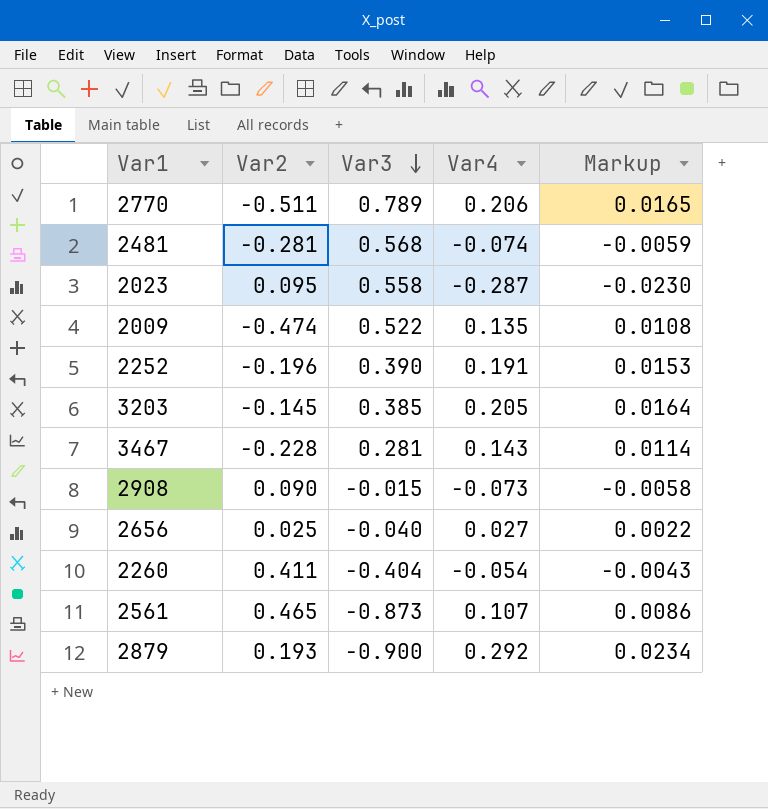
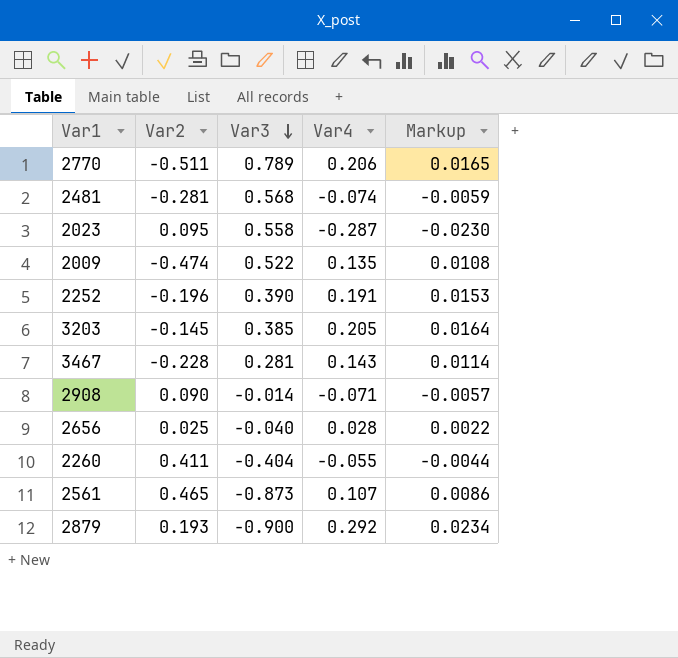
2908 | Var3: -0.015 -> -0.014
2908 | Var4: -0.073 -> -0.071
2908 | Markup: -0.0058 -> -0.0057
2656 | Var4: 0.027 -> 0.028
2260 | Var4: -0.054 -> -0.055
2260 | Markup: -0.0043 -> -0.0044

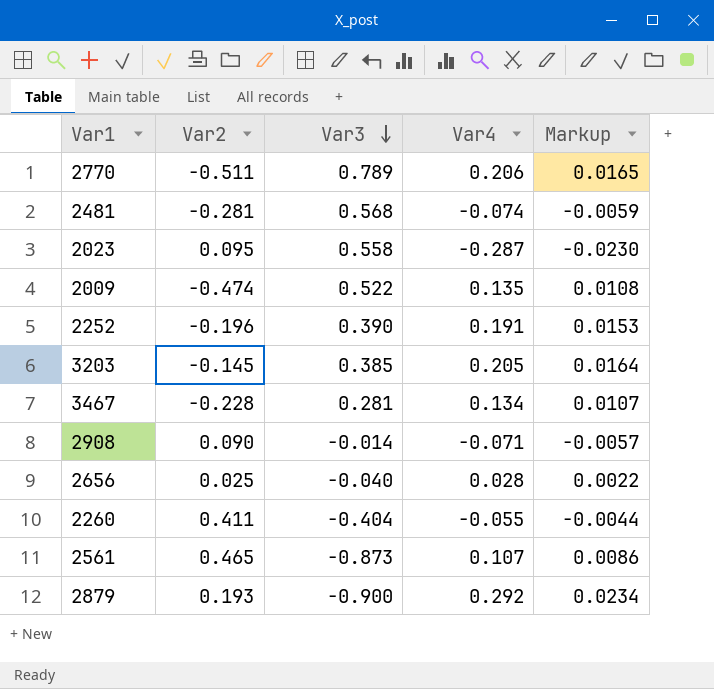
3467 | Var4: 0.143 -> 0.134
3467 | Markup: 0.0114 -> 0.0107

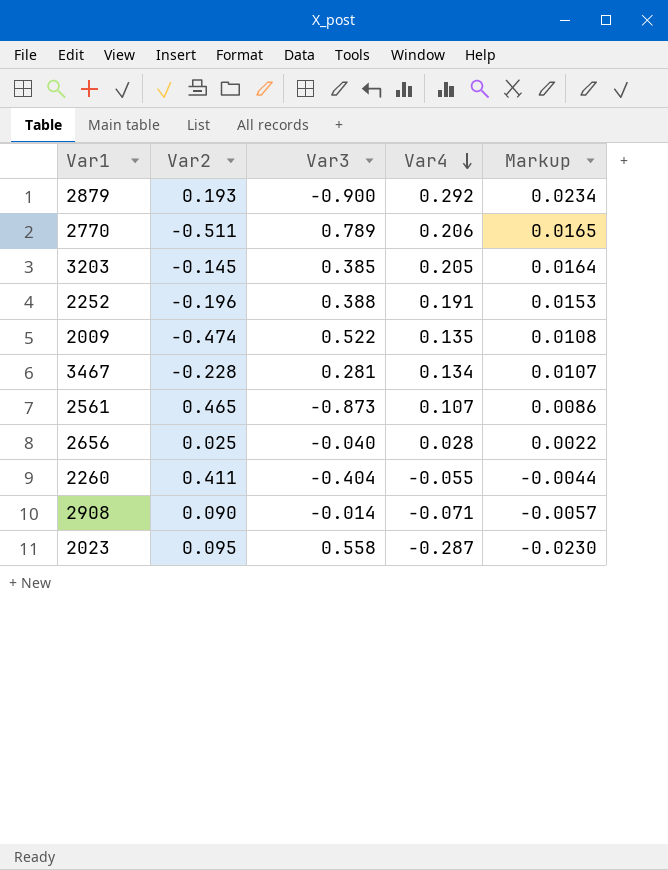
row order: Var3 descending -> Var4 descending
row 2481: -0.281 | 0.568 | -0.074 | -0.0059 -> none
2252 | Var3: 0.390 -> 0.388

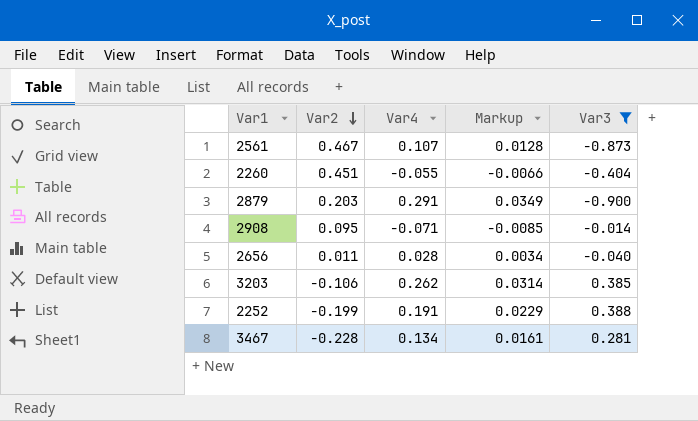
filter: none -> Var3 <= 0.388
row order: Var4 descending -> Var2 descending
column Markup | formula: [Var4] * 0.08 -> [Var4] * 0.12
column Var3 | position: 3 -> 5
2561 | Var2: 0.465 -> 0.467
2260 | Var2: 0.411 -> 0.451
2879 | Var2: 0.193 -> 0.203
2879 | Var4: 0.292 -> 0.291
2908 | Var2: 0.090 -> 0.095
2656 | Var2: 0.025 -> 0.011
3203 | Var2: -0.145 -> -0.106
3203 | Var4: 0.205 -> 0.262
2252 | Var2: -0.196 -> -0.199

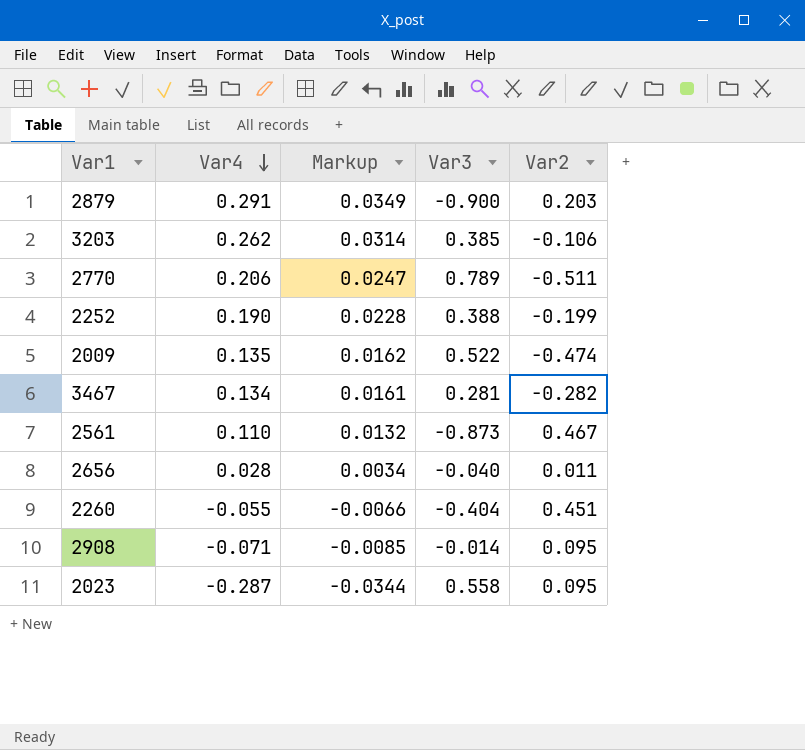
filter: Var3 <= 0.388 -> none
row order: Var2 descending -> Var4 descending
column Var2 | position: 2 -> 5
2252 | Var4: 0.191 -> 0.190
2252 | Markup: 0.0229 -> 0.0228
3467 | Var2: -0.228 -> -0.282
2561 | Var4: 0.107 -> 0.110
2561 | Markup: 0.0128 -> 0.0132

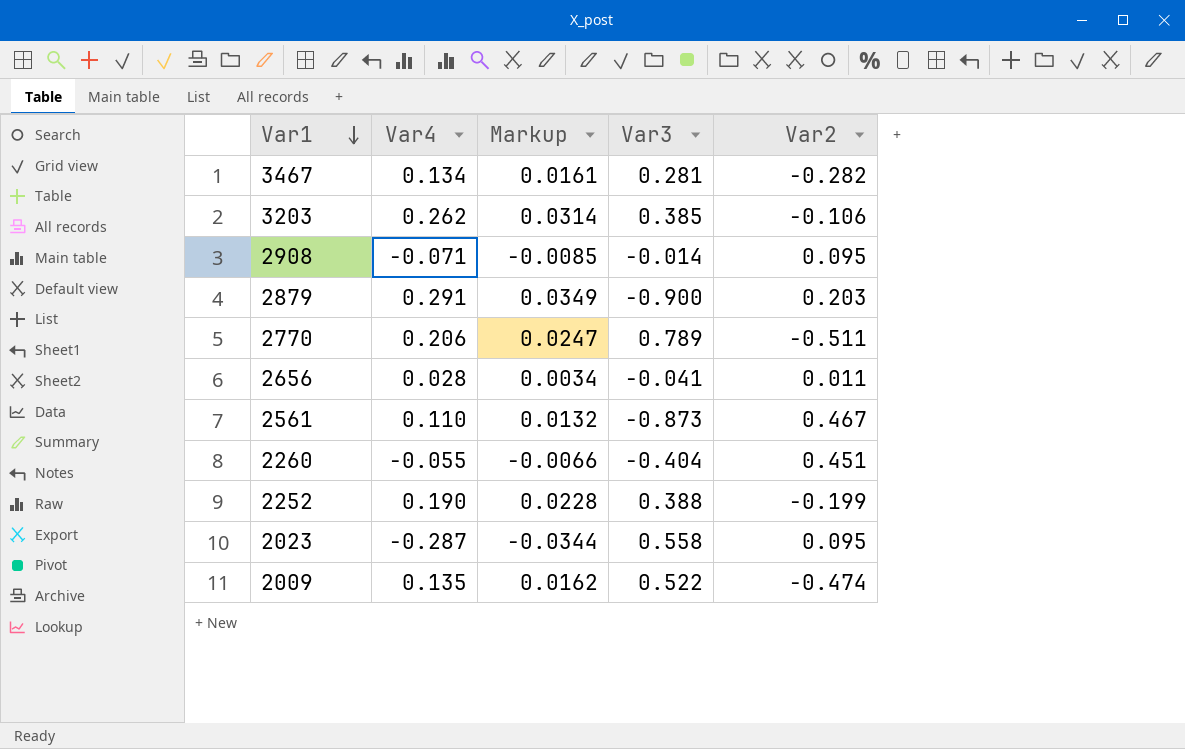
row order: Var4 descending -> Var1 descending
2656 | Var3: -0.040 -> -0.041

